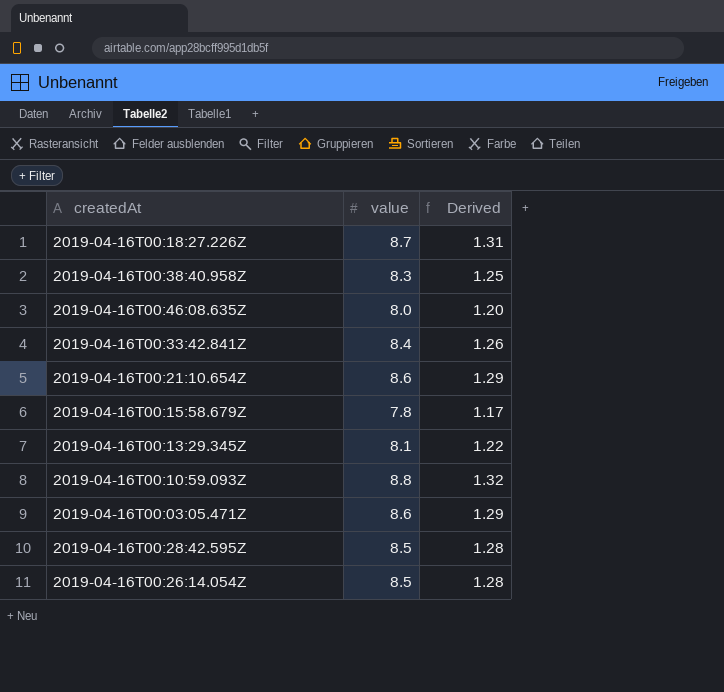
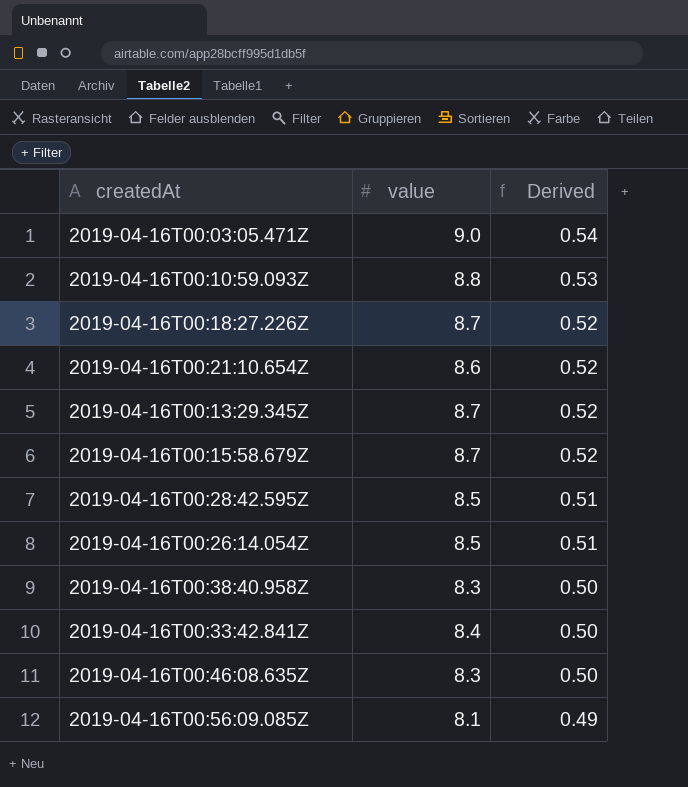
row order: none -> Derived descending
column Derived | formula: [value] * 0.15 -> [value] * 0.06
2019-04-16T00:03:05.471Z | value: 8.6 -> 9.0
2019-04-16T00:13:29.345Z | value: 8.1 -> 8.7
2019-04-16T00:15:58.679Z | value: 7.8 -> 8.7
2019-04-16T00:46:08.635Z | value: 8.0 -> 8.3
row 2019-04-16T00:56:09.085Z: none -> 8.1 | 0.49

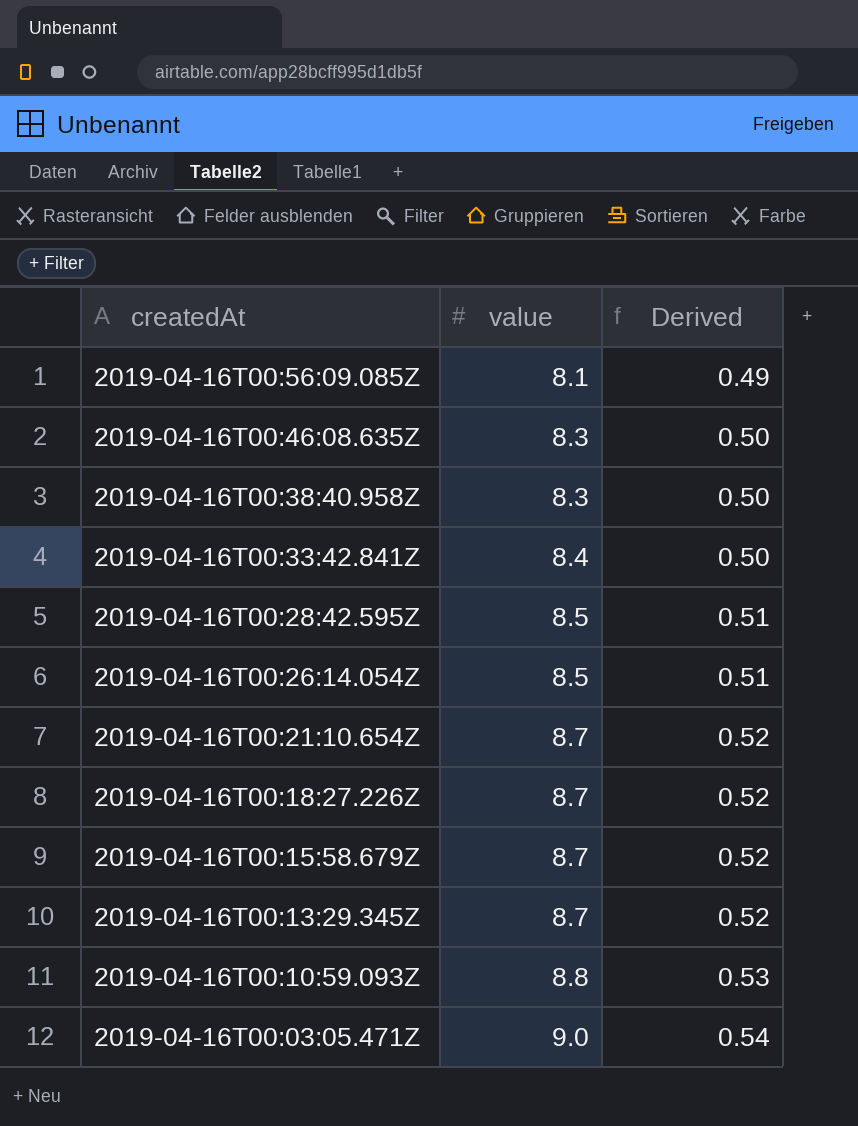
row order: Derived descending -> createdAt descending
2019-04-16T00:21:10.654Z | value: 8.6 -> 8.7

